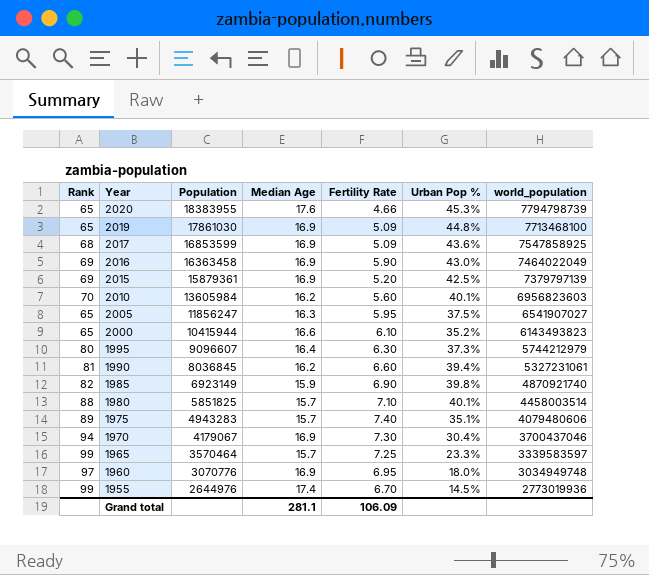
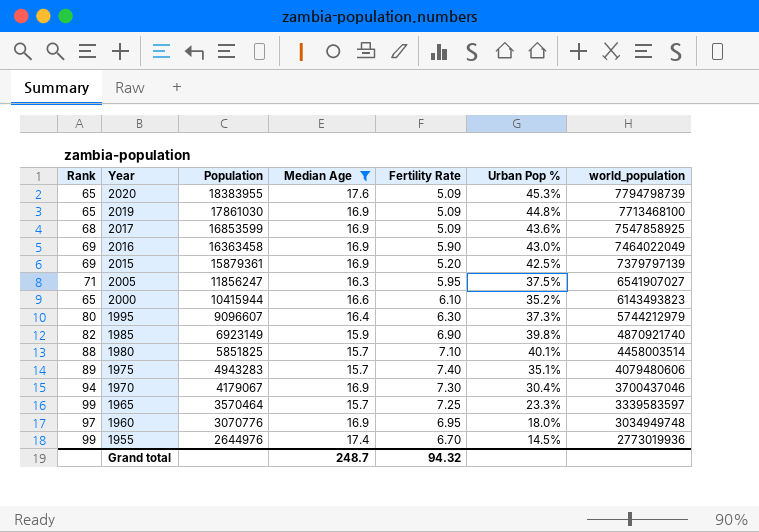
filter: none -> Median Age != 16.2
2020 | Fertility Rate: 4.66 -> 5.09
2005 | Rank: 65 -> 71
Grand total | Median Age: 281.1 -> 248.7
Grand total | Fertility Rate: 106.09 -> 94.32

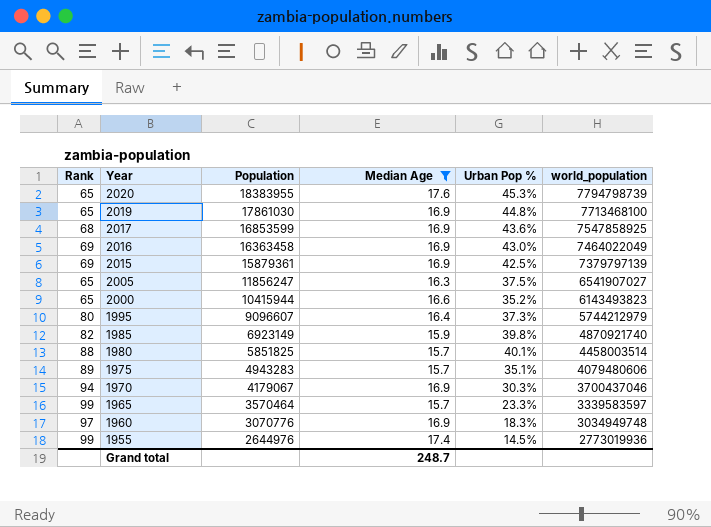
column Fertility Rate | position: 5 -> none
2005 | Rank: 71 -> 65
1970 | Urban Pop %: 30.4% -> 30.3%
1960 | Urban Pop %: 18.0% -> 18.3%

